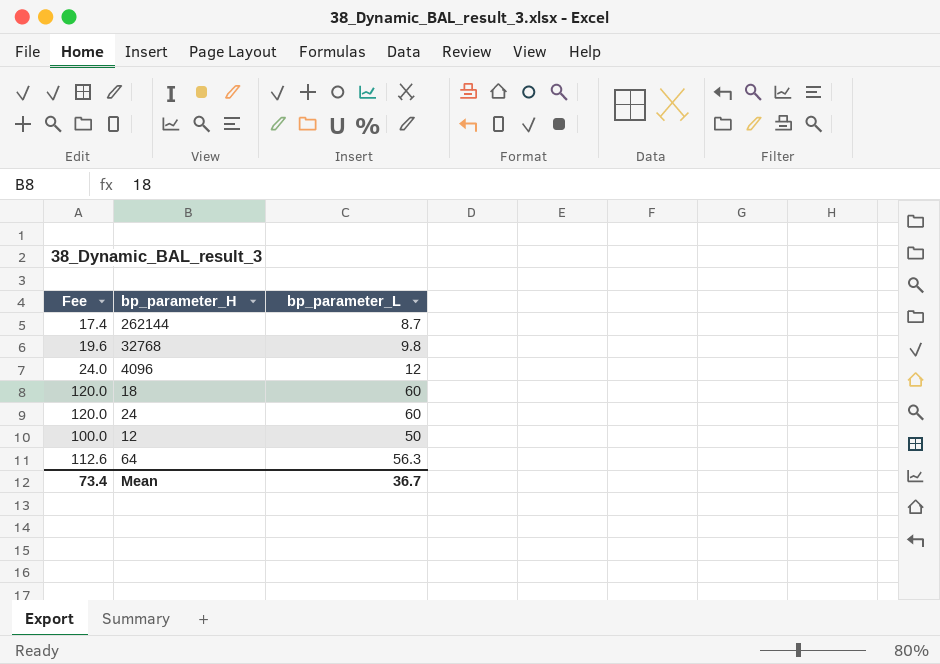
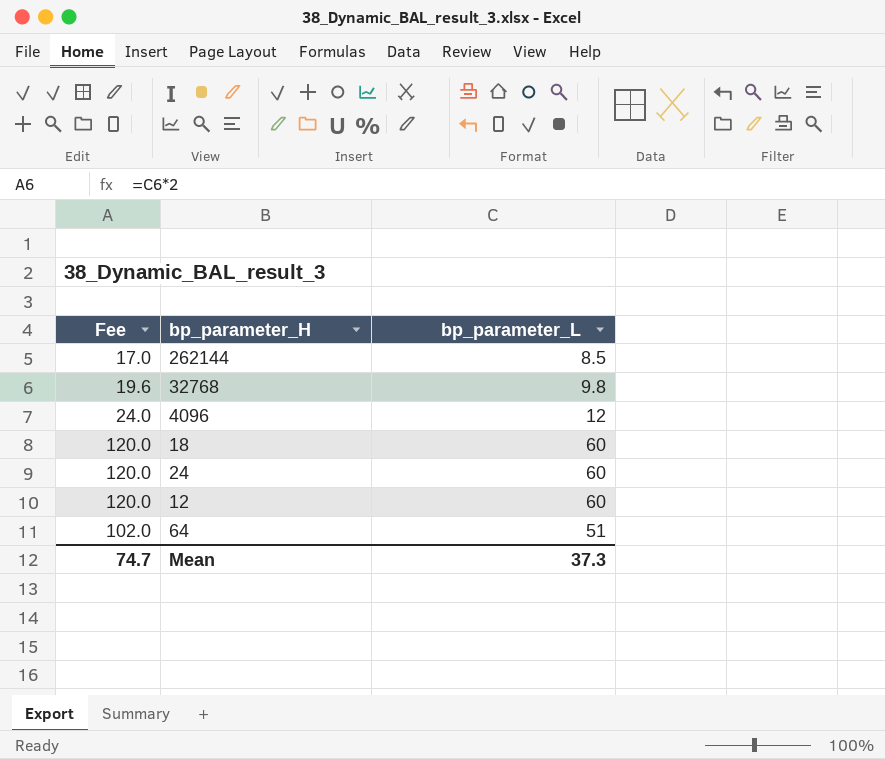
262144 | Fee: 17.4 -> 17.0
262144 | bp_parameter_L: 8.7 -> 8.5
12 | Fee: 100.0 -> 120.0
12 | bp_parameter_L: 50 -> 60
64 | Fee: 112.6 -> 102.0
64 | bp_parameter_L: 56.3 -> 51
Mean | Fee: 73.4 -> 74.7
Mean | bp_parameter_L: 36.7 -> 37.3

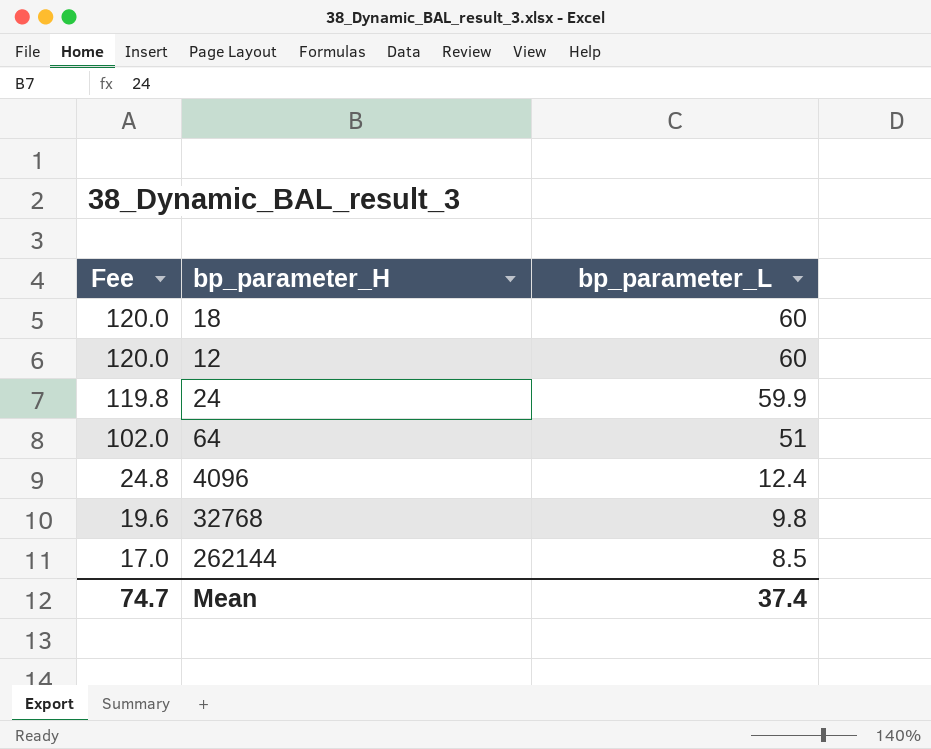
row order: none -> Fee descending
24 | Fee: 120.0 -> 119.8
24 | bp_parameter_L: 60 -> 59.9
4096 | Fee: 24.0 -> 24.8
4096 | bp_parameter_L: 12 -> 12.4
Mean | bp_parameter_L: 37.3 -> 37.4

